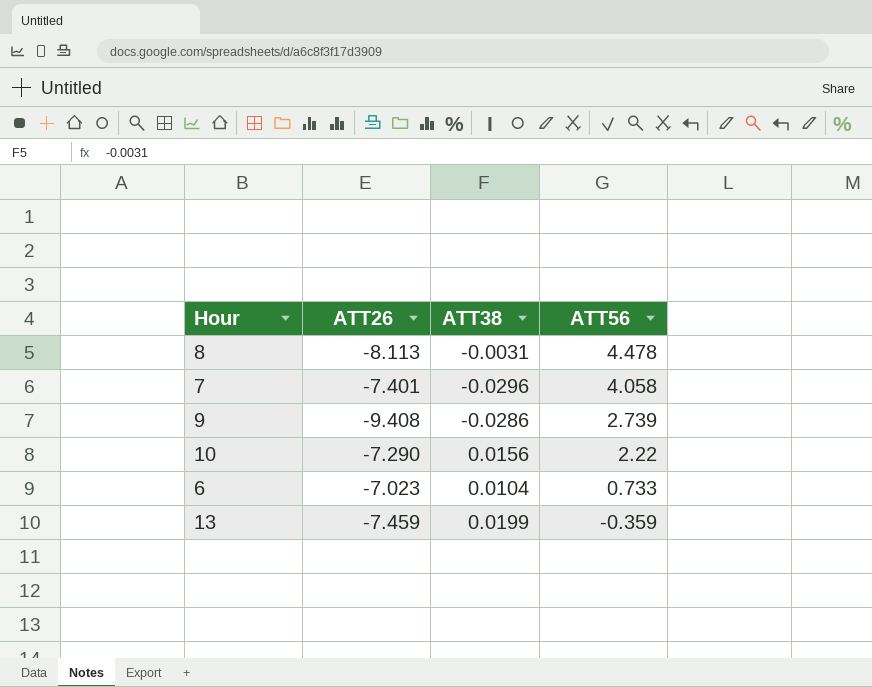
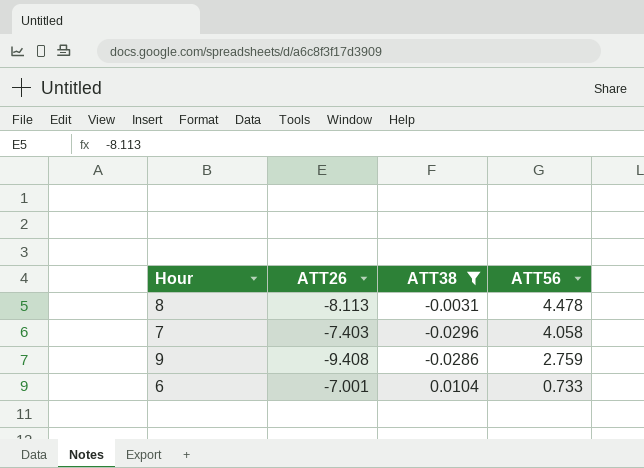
filter: none -> ATT38 <= 0.0104
7 | ATT26: -7.401 -> -7.403
9 | ATT56: 2.739 -> 2.759
6 | ATT26: -7.023 -> -7.001

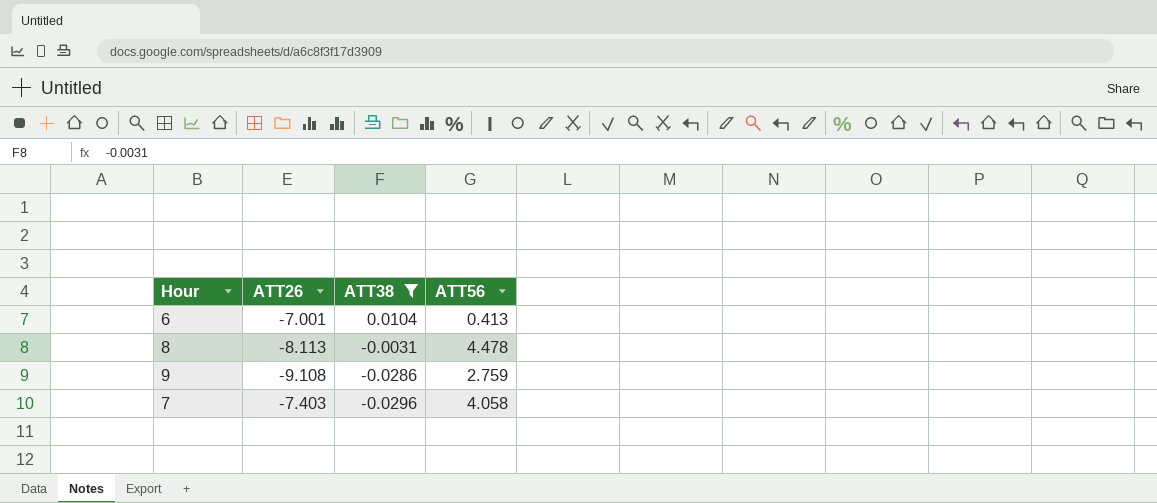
row order: ATT56 descending -> ATT38 descending
6 | ATT56: 0.733 -> 0.413
9 | ATT26: -9.408 -> -9.108

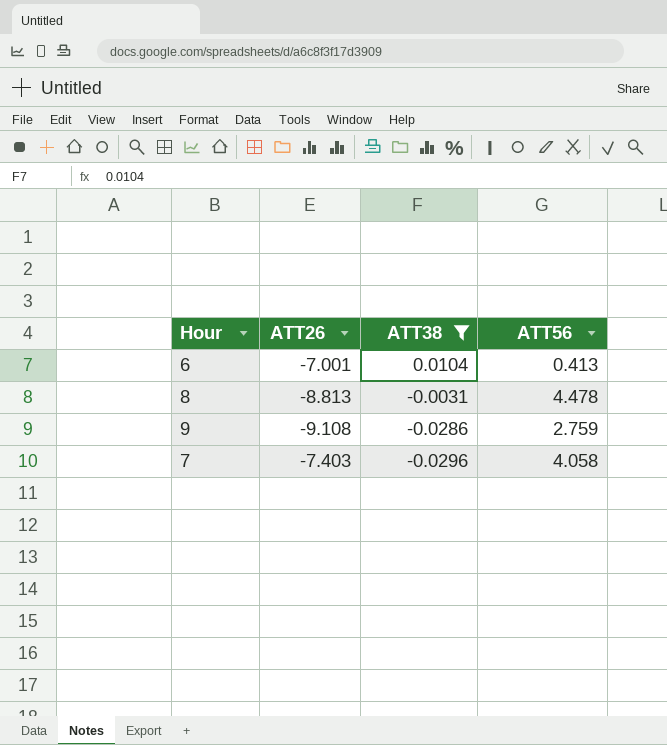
8 | ATT26: -8.113 -> -8.813

